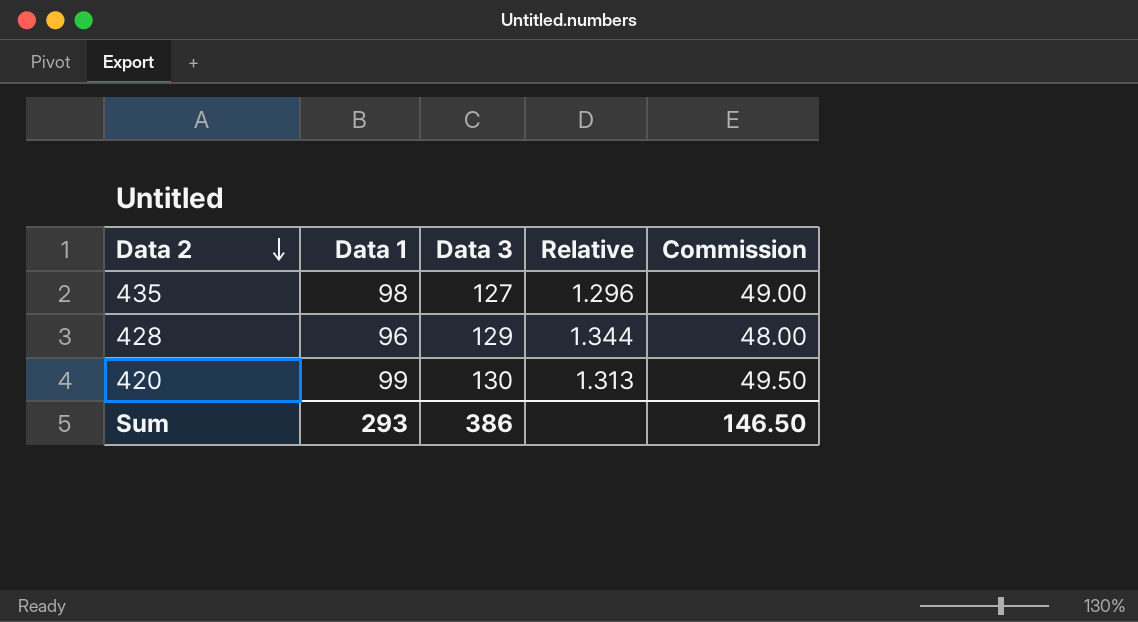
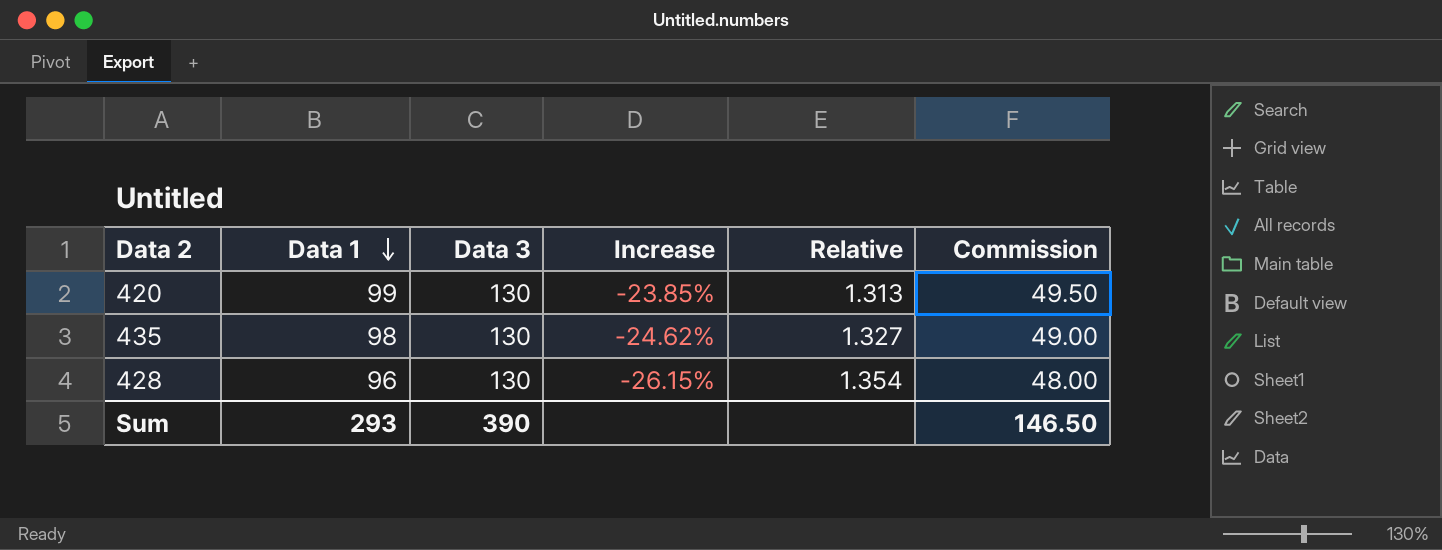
row order: Data 2 descending -> Data 1 descending
column Increase | formula: none -> ([Data 1] - [Data 3]) / [Data 3]
435 | Data 3: 127 -> 130
435 | Relative: 1.296 -> 1.327
428 | Data 3: 129 -> 130
428 | Relative: 1.344 -> 1.354
Sum | Data 3: 386 -> 390

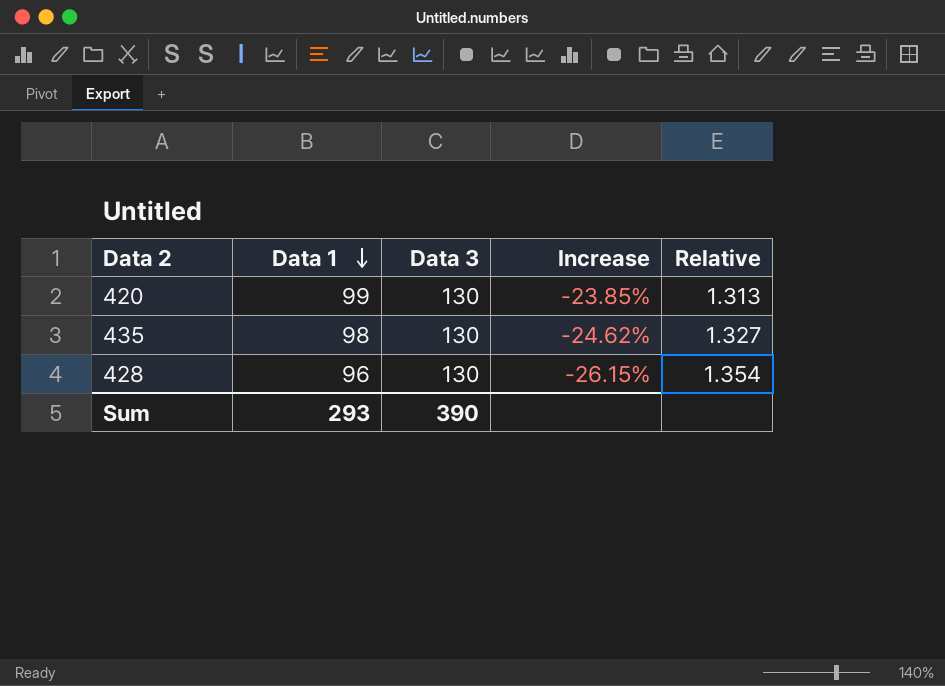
column Commission | formula: [Data 1] * 0.5 -> none

